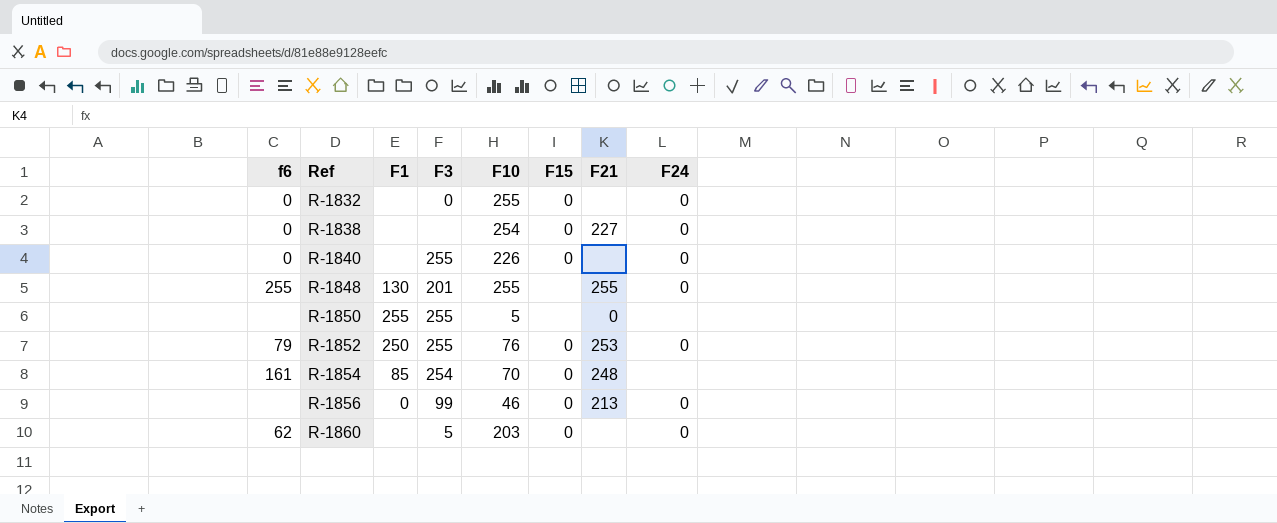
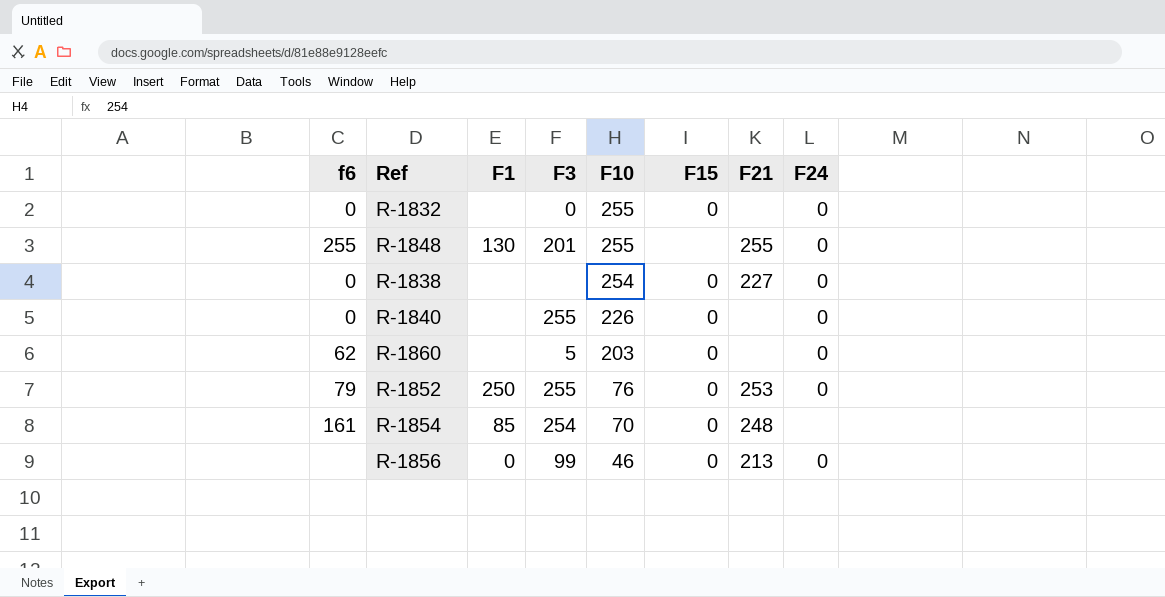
row order: Ref ascending -> F10 descending
row R-1850: none | 255 | 255 | 5 | none | 0 | none -> none

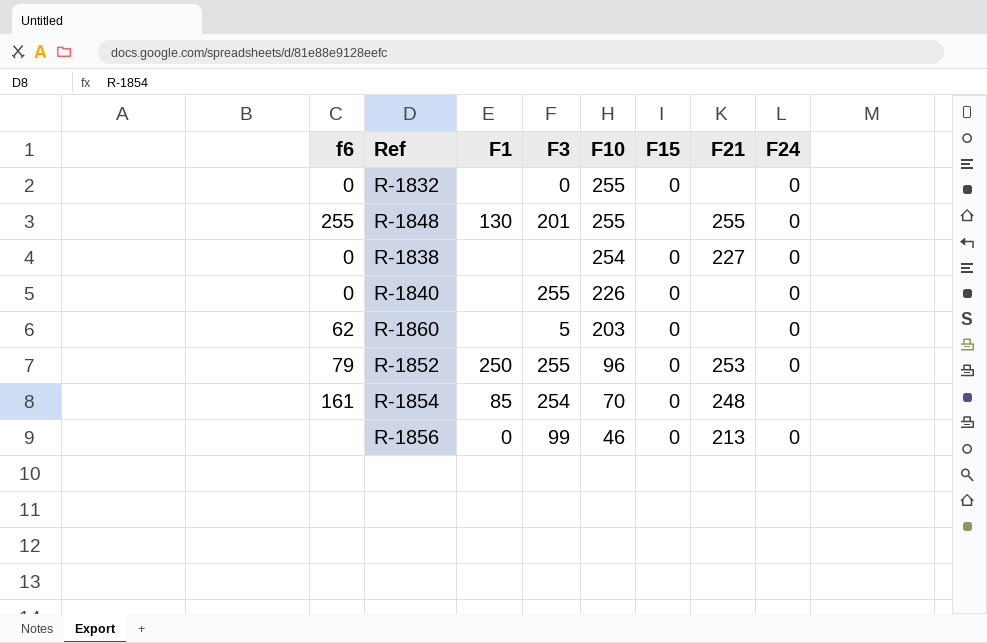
R-1852 | F10: 76 -> 96

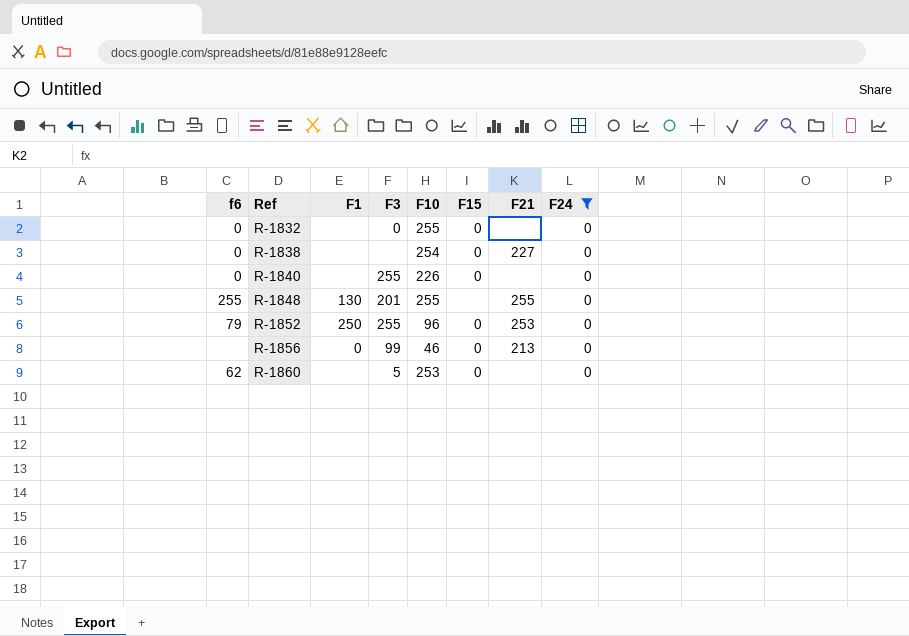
filter: none -> F24 = 0
row order: F10 descending -> Ref ascending
R-1860 | F10: 203 -> 253

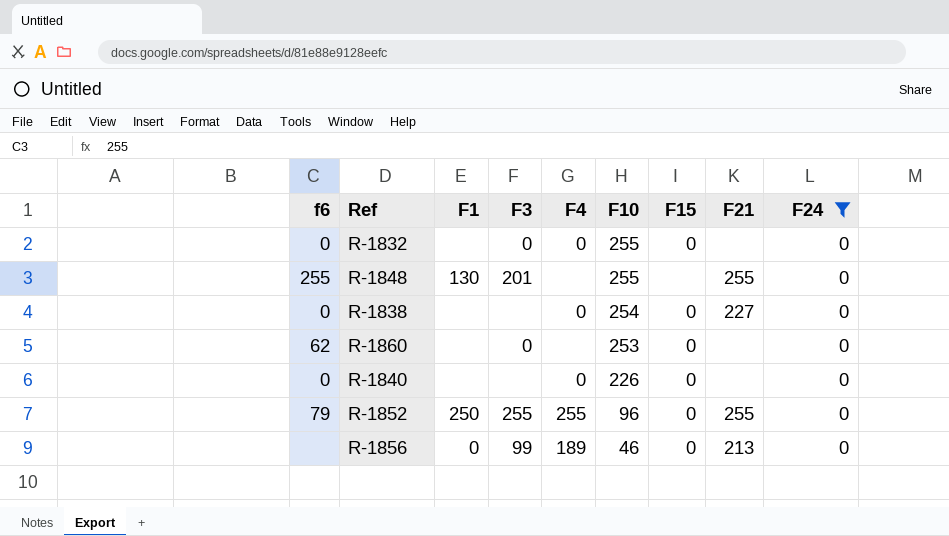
row order: Ref ascending -> F10 descending
column F4 | position: none -> 5
R-1860 | F3: 5 -> 0
R-1840 | F3: 255 -> none
R-1852 | F21: 253 -> 255

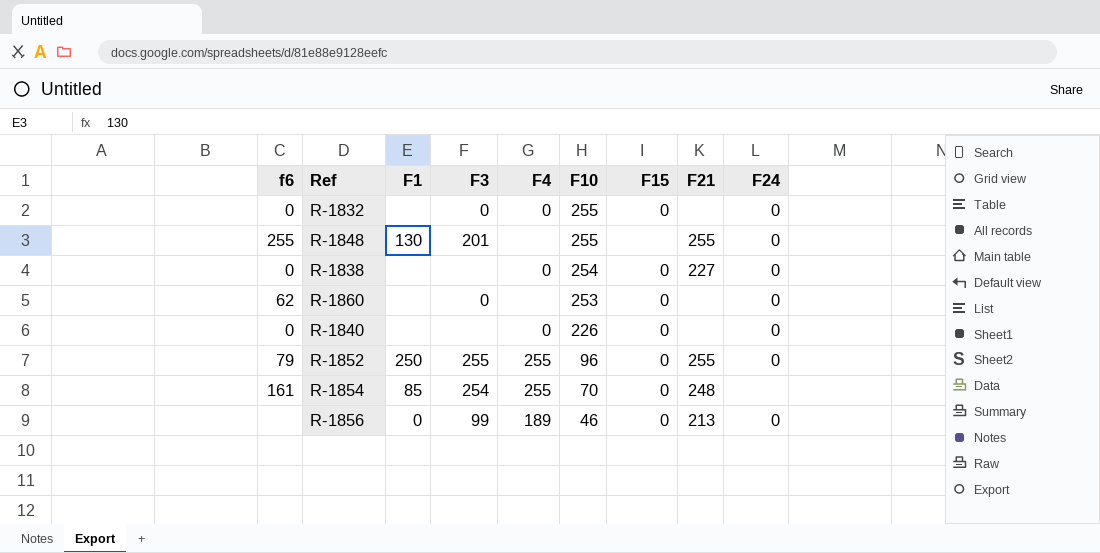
filter: F24 = 0 -> none

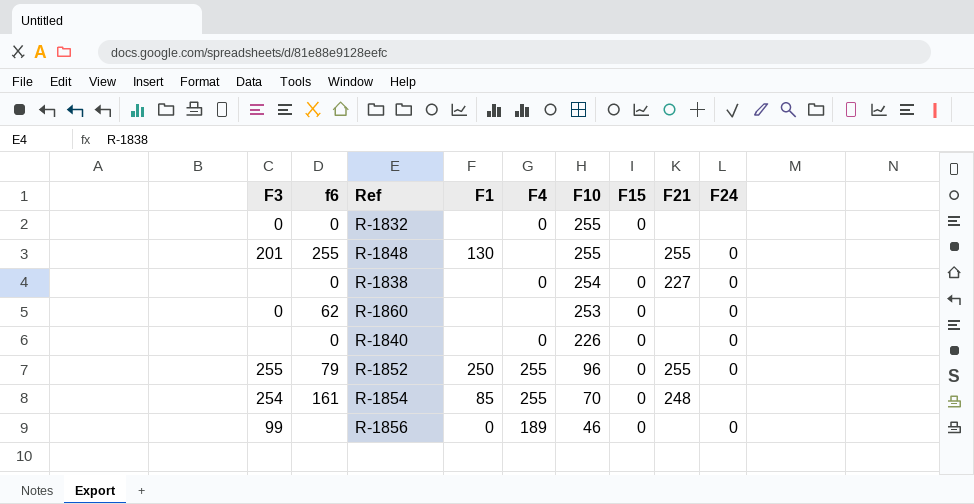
column F3 | position: 4 -> 1
R-1832 | F24: 0 -> none
R-1856 | F21: 213 -> none

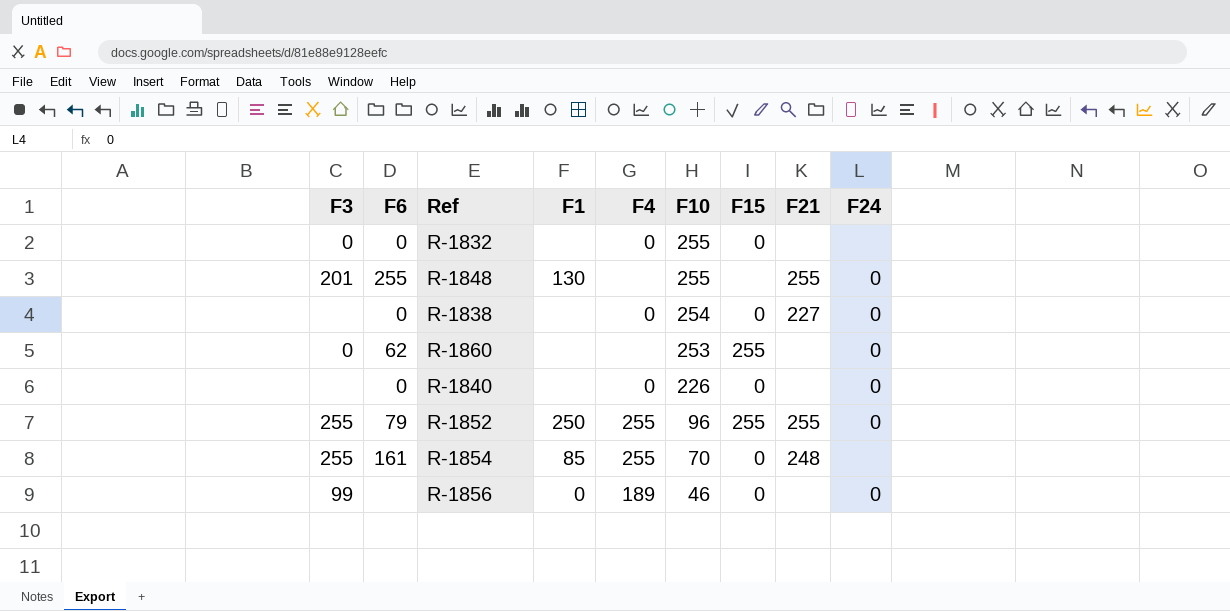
column name: f6 -> F6
R-1860 | F15: 0 -> 255
R-1852 | F15: 0 -> 255
R-1854 | F3: 254 -> 255

